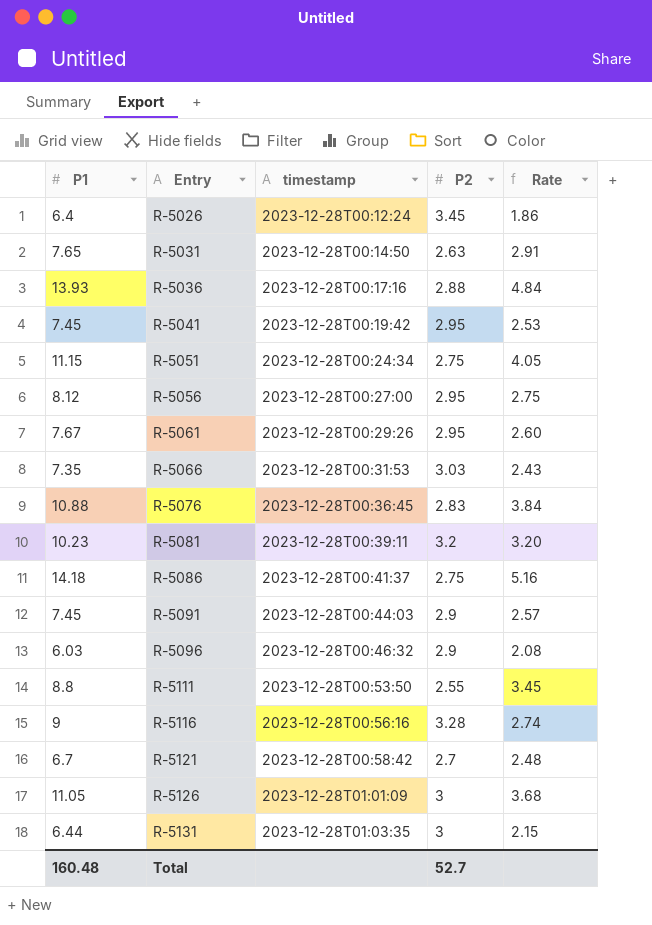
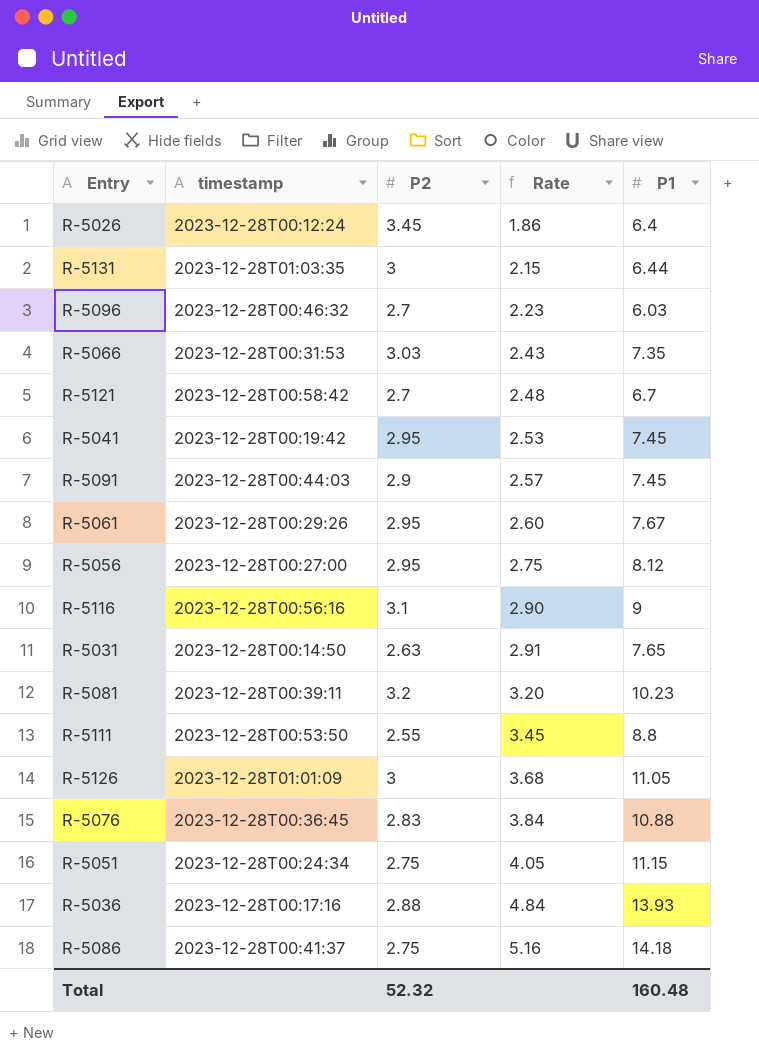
row order: Entry ascending -> Rate ascending
column P1 | position: 1 -> 5
R-5096 | P2: 2.9 -> 2.7
R-5096 | Rate: 2.08 -> 2.23
R-5116 | P2: 3.28 -> 3.1
R-5116 | Rate: 2.74 -> 2.90
Total | P2: 52.7 -> 52.32

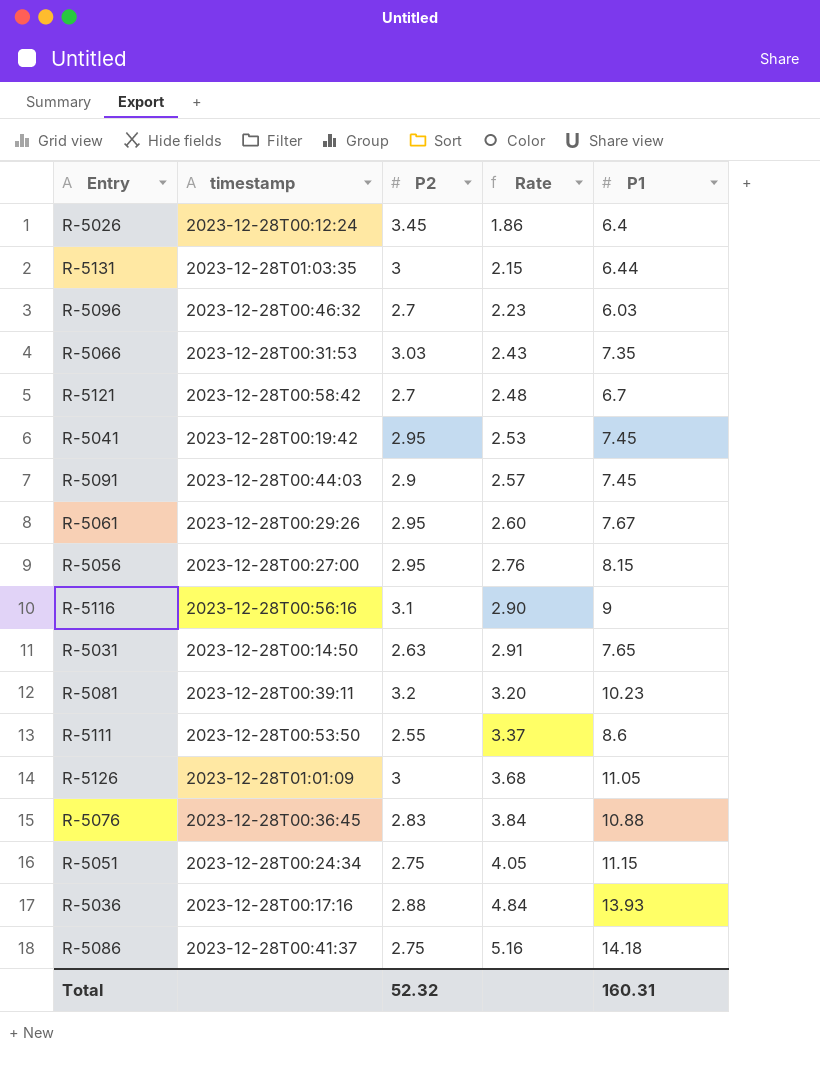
R-5056 | Rate: 2.75 -> 2.76
R-5056 | P1: 8.12 -> 8.15
R-5111 | Rate: 3.45 -> 3.37
R-5111 | P1: 8.8 -> 8.6
Total | P1: 160.48 -> 160.31

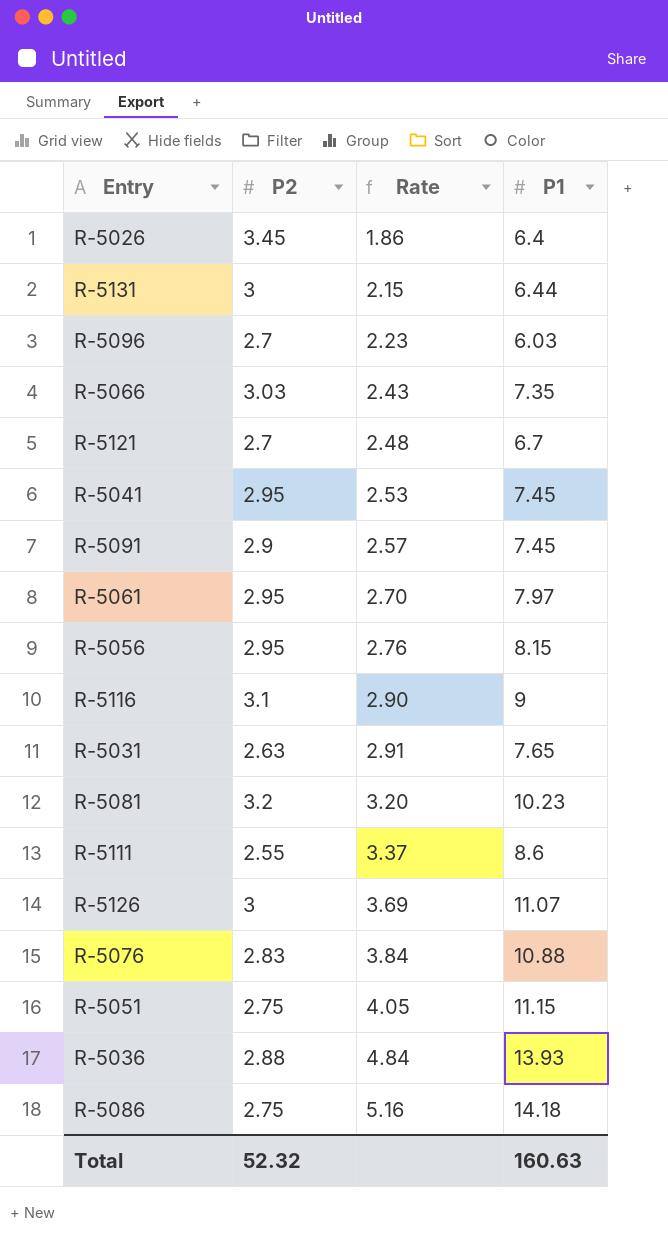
column timestamp | position: 2 -> none
R-5061 | Rate: 2.60 -> 2.70
R-5061 | P1: 7.67 -> 7.97
R-5126 | Rate: 3.68 -> 3.69
R-5126 | P1: 11.05 -> 11.07
Total | P1: 160.31 -> 160.63

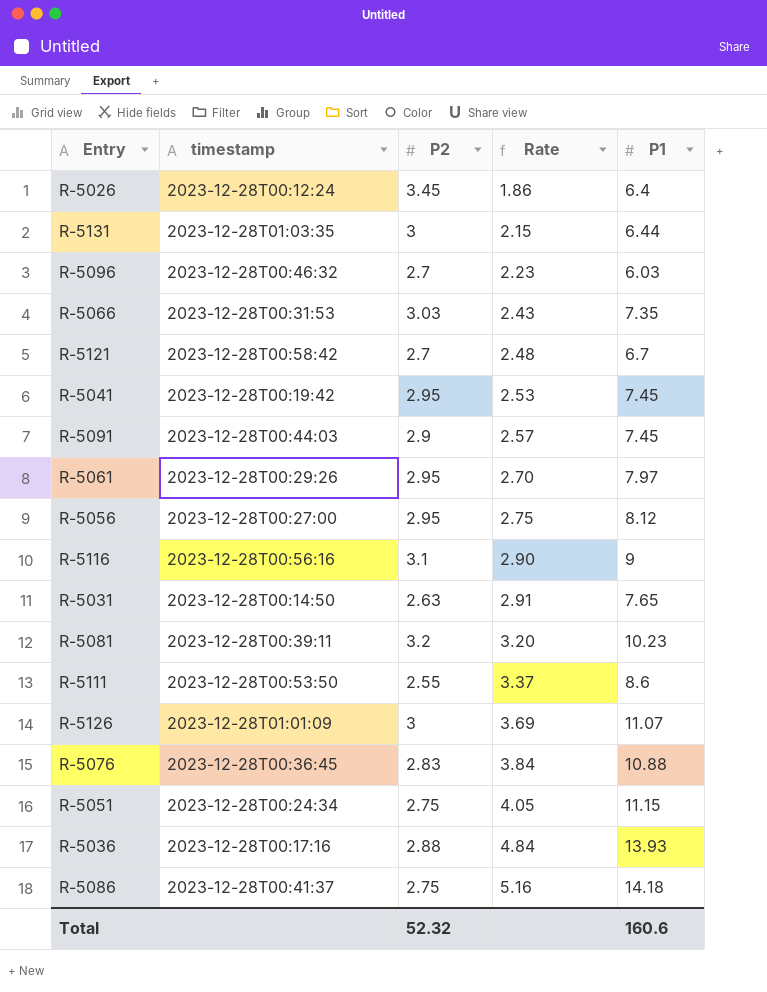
column timestamp | position: none -> 2
R-5056 | Rate: 2.76 -> 2.75
R-5056 | P1: 8.15 -> 8.12
Total | P1: 160.63 -> 160.6

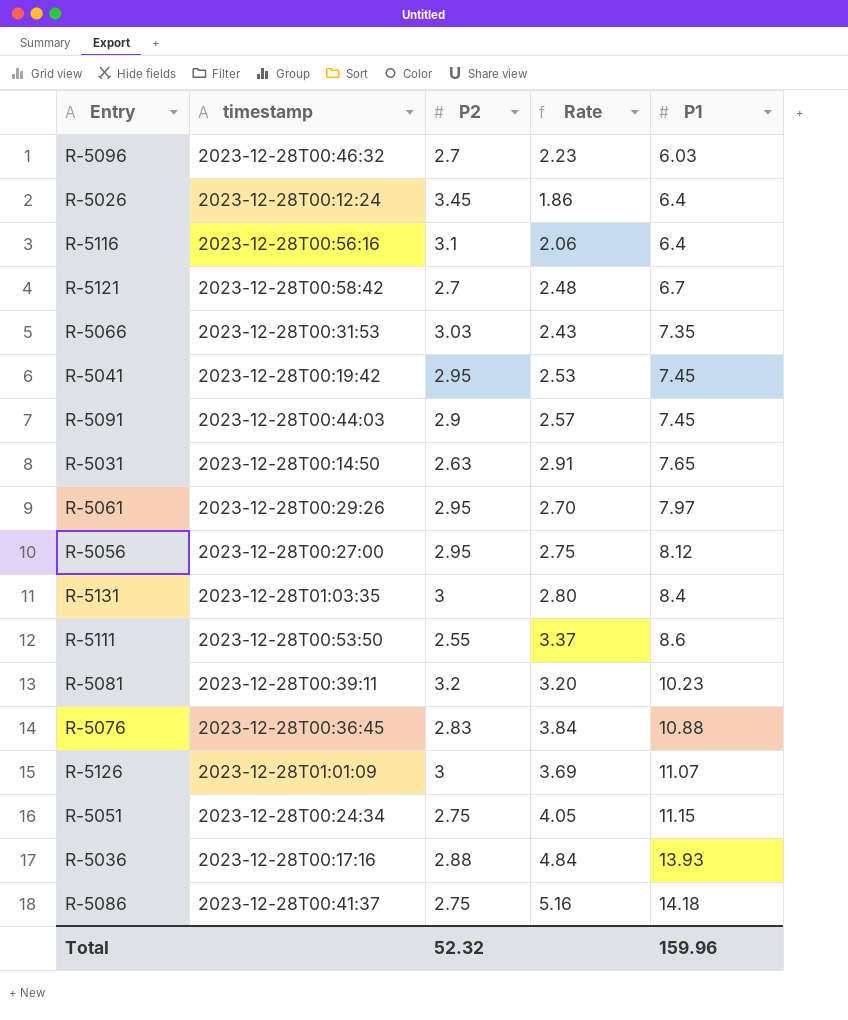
row order: Rate ascending -> P1 ascending
R-5116 | Rate: 2.90 -> 2.06
R-5116 | P1: 9 -> 6.4
R-5131 | Rate: 2.15 -> 2.80
R-5131 | P1: 6.44 -> 8.4
Total | P1: 160.6 -> 159.96

